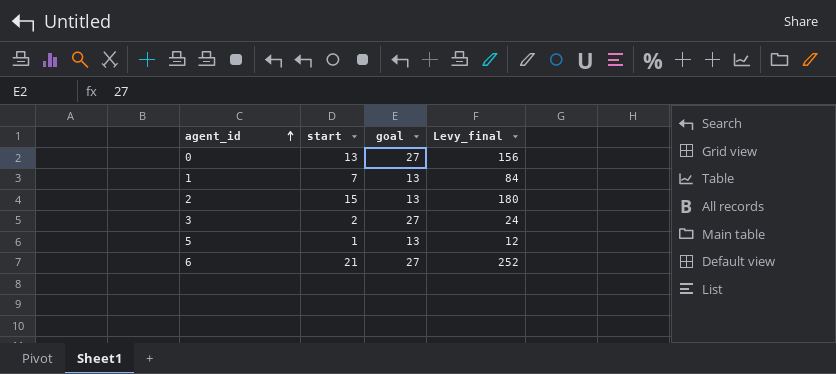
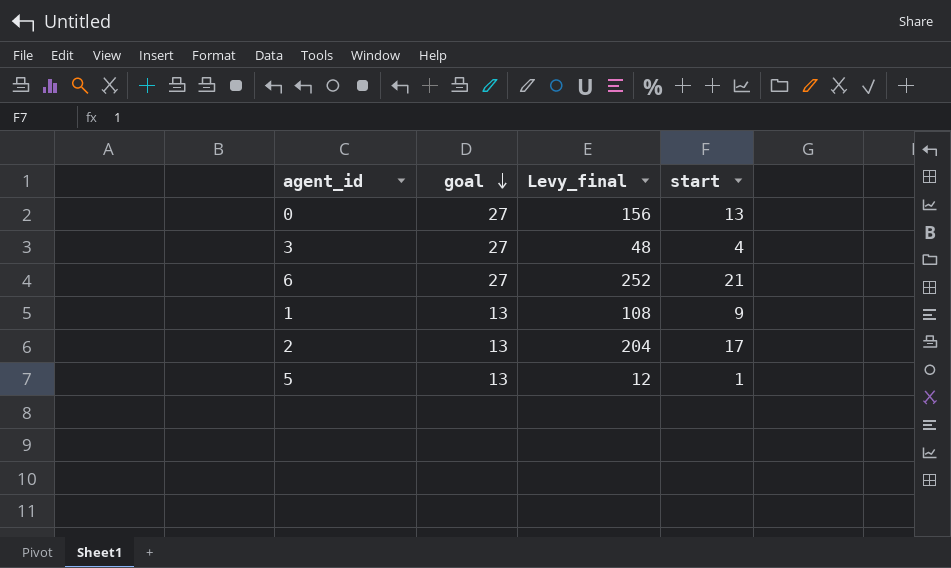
row order: agent_id ascending -> goal descending
column start | position: 2 -> 4
3 | Levy_final: 24 -> 48
3 | start: 2 -> 4
1 | Levy_final: 84 -> 108
1 | start: 7 -> 9
2 | Levy_final: 180 -> 204
2 | start: 15 -> 17

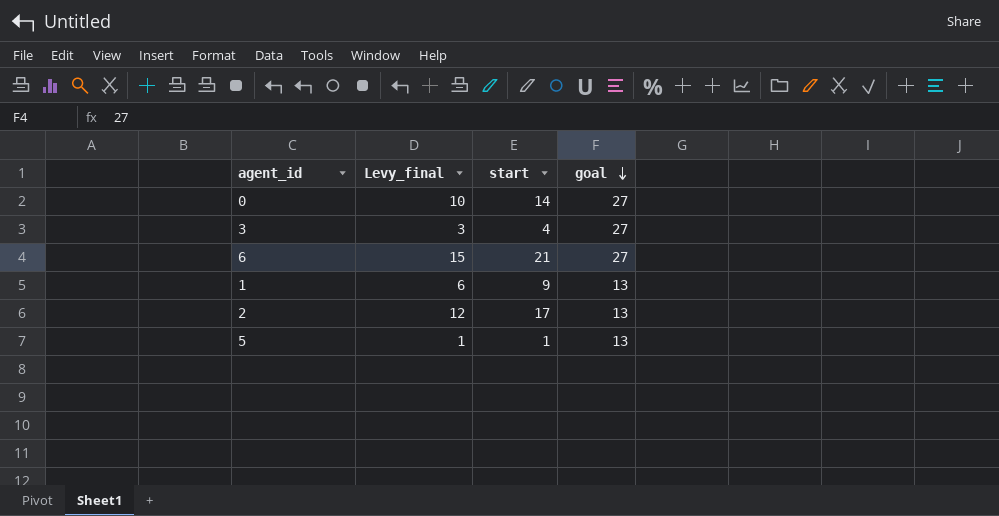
column Levy_final | formula: [start] * 12 -> [start] * 0.7
column goal | position: 2 -> 4
0 | start: 13 -> 14

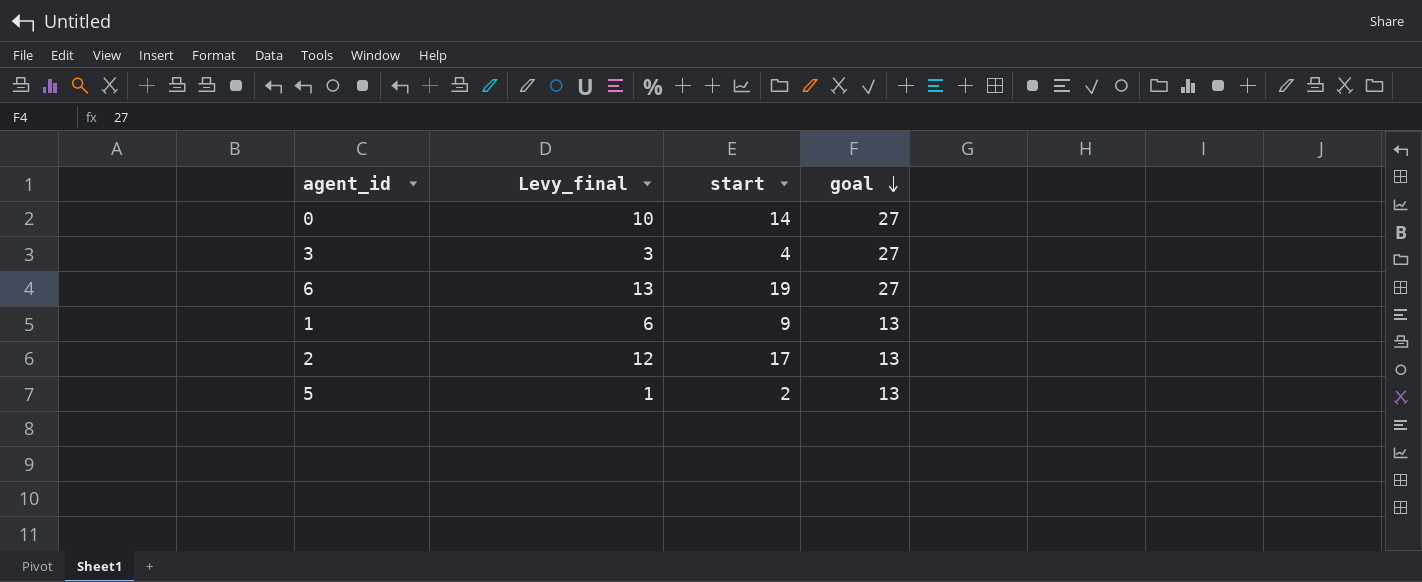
6 | Levy_final: 15 -> 13
6 | start: 21 -> 19
5 | start: 1 -> 2

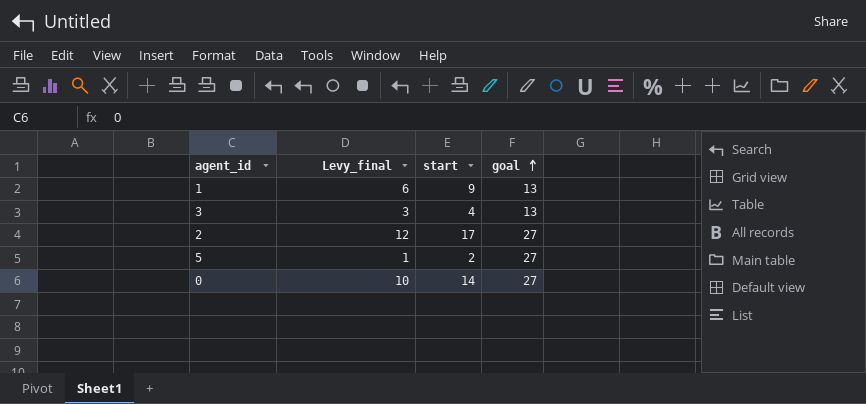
row order: goal descending -> goal ascending
row 6: 13 | 19 | 27 -> none
3 | goal: 27 -> 13
2 | goal: 13 -> 27
5 | goal: 13 -> 27

